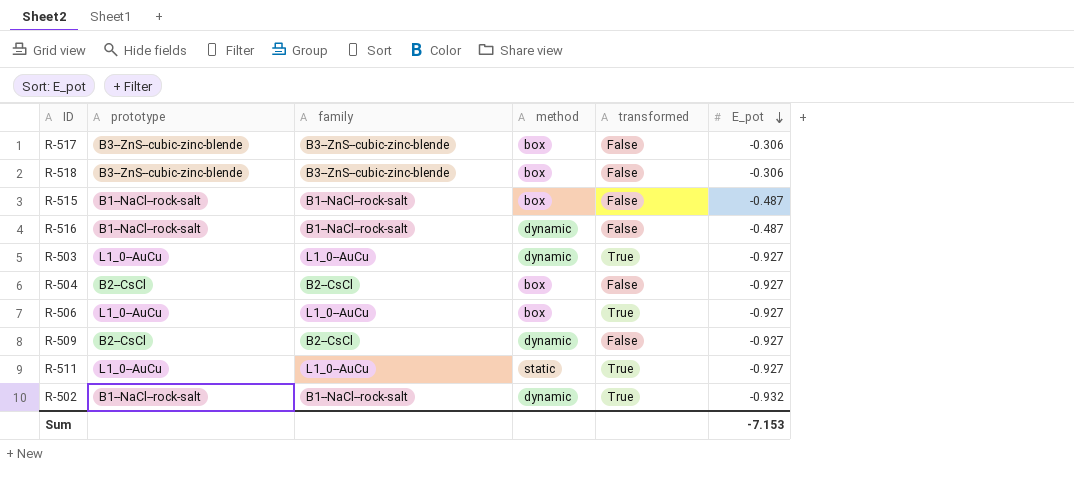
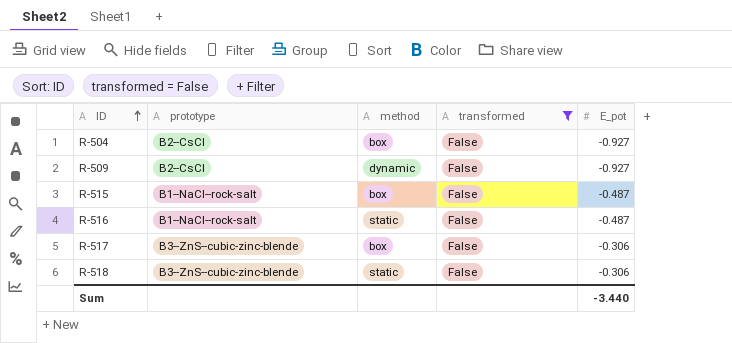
filter: none -> transformed = False
row order: E_pot descending -> ID ascending
column family | position: 3 -> none
R-516 | method: dynamic -> static
R-518 | method: box -> static
Sum | E_pot: -7.153 -> -3.440

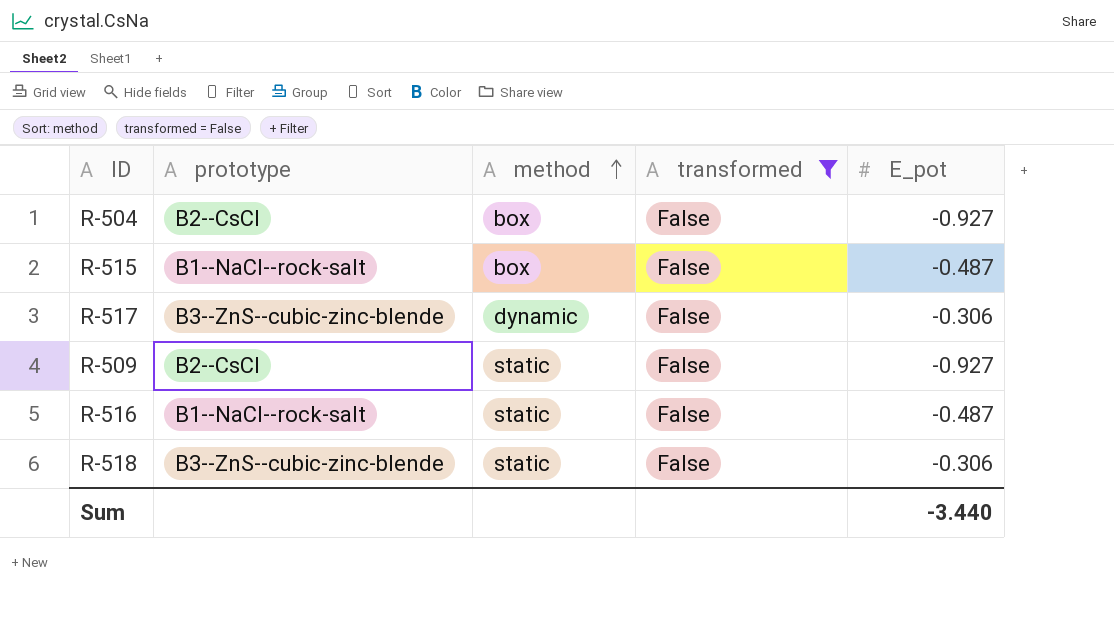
row order: ID ascending -> method ascending
R-517 | method: box -> dynamic
R-509 | method: dynamic -> static

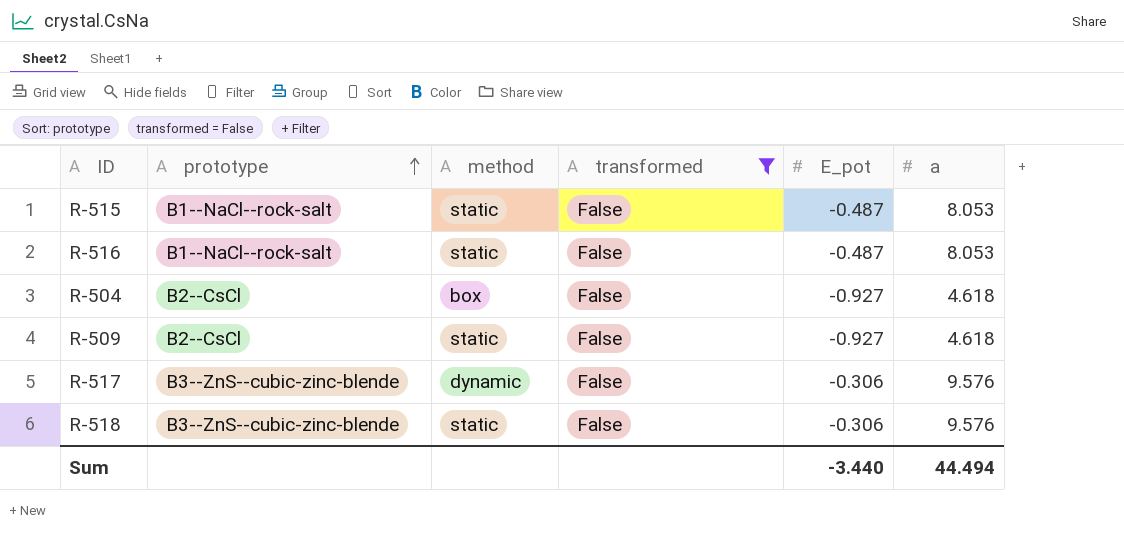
row order: method ascending -> prototype ascending
column a | position: none -> 6
R-515 | method: box -> static

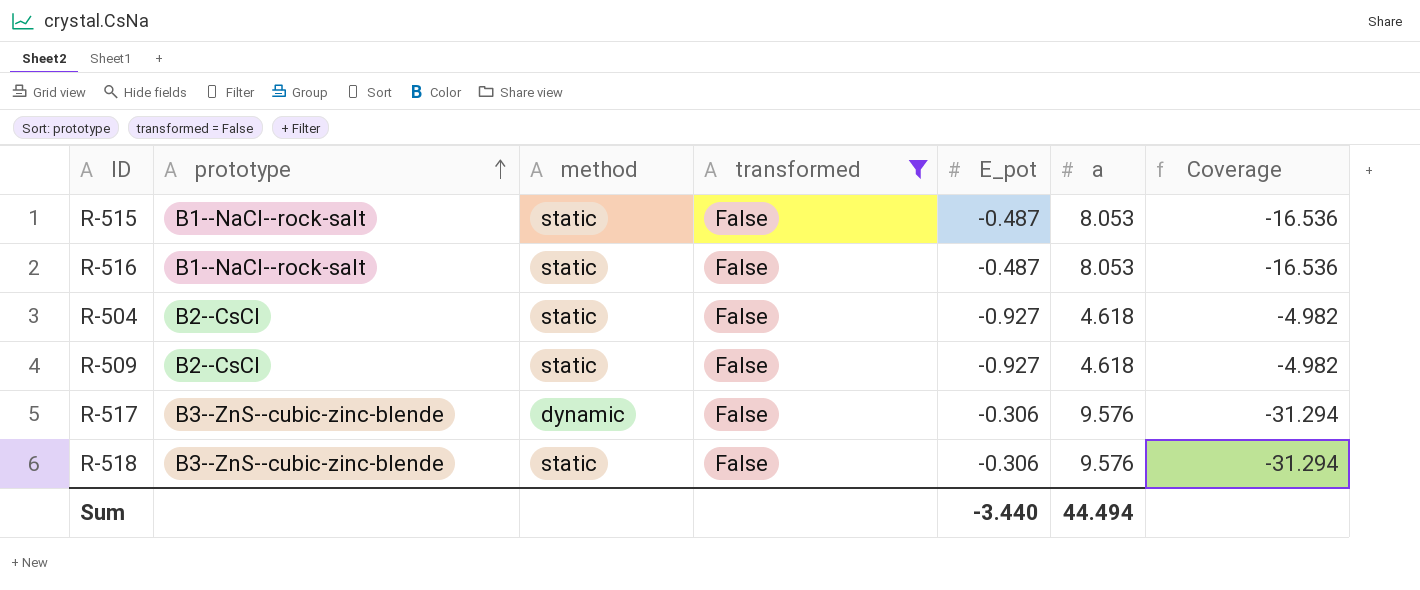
column Coverage | formula: none -> [a] / [E_pot]
R-504 | method: box -> static

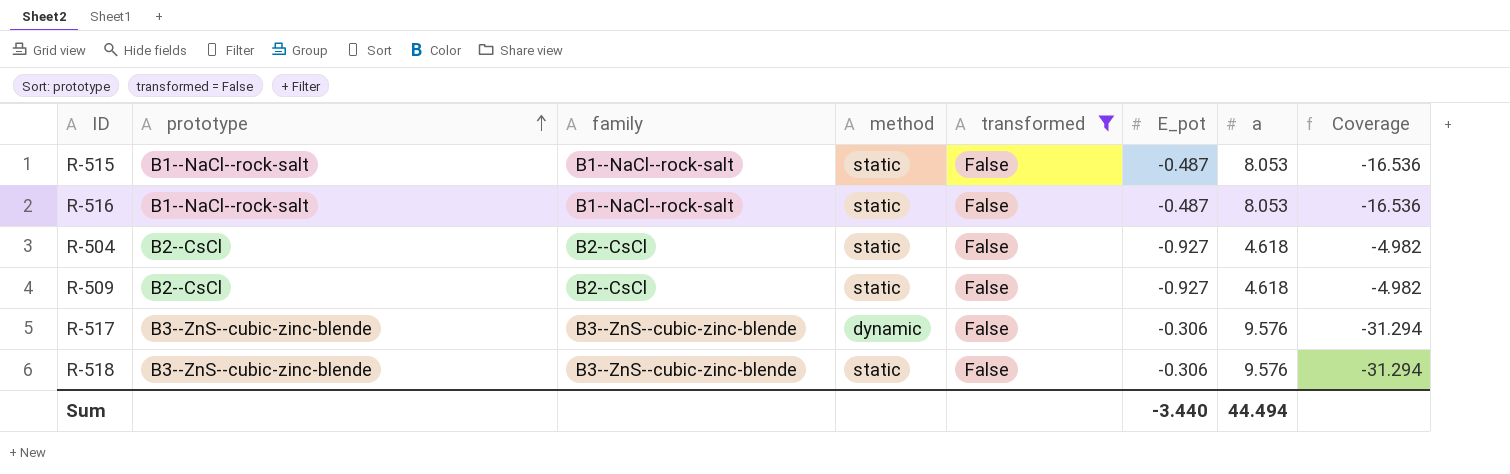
column family | position: none -> 3

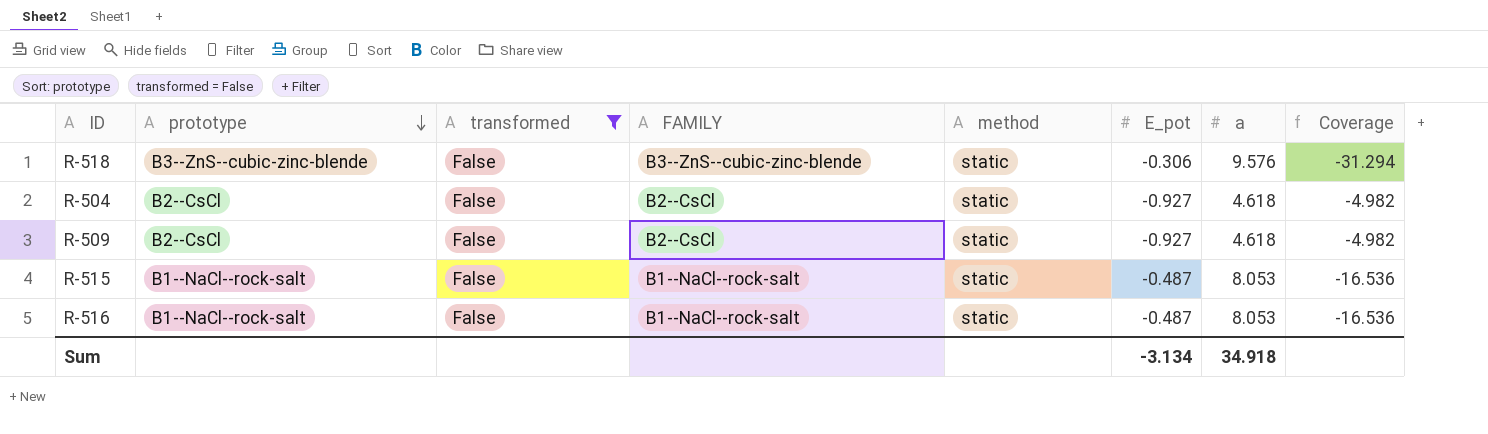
row order: prototype ascending -> prototype descending
column transformed | position: 5 -> 3
column name: family -> FAMILY
row R-517: B3--ZnS--cubic-zinc-blende | B3--ZnS--cubic-zinc-blende | dynamic | False | -0.306 | 9.576 | -31.294 -> none
Sum | E_pot: -3.440 -> -3.134
Sum | a: 44.494 -> 34.918

